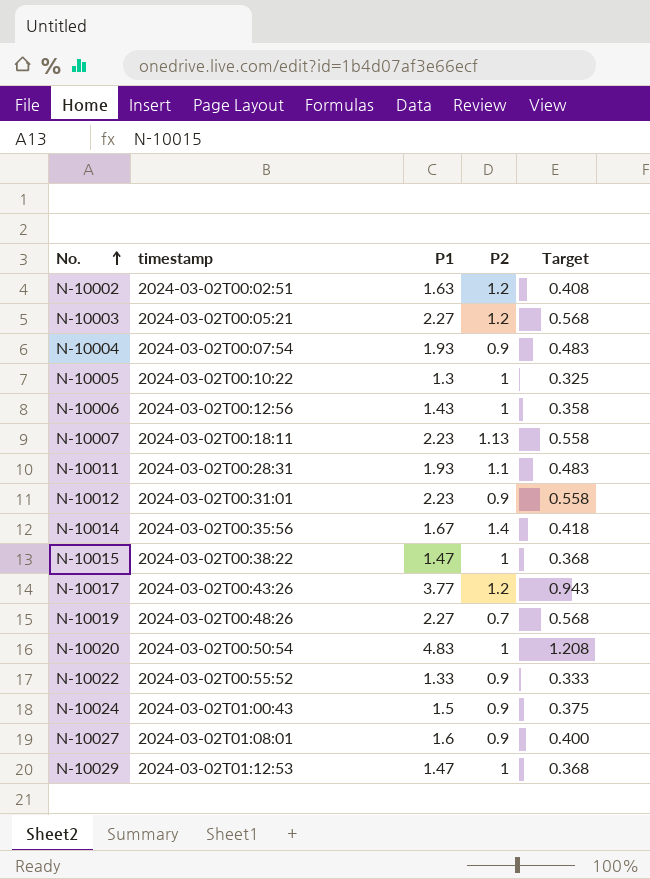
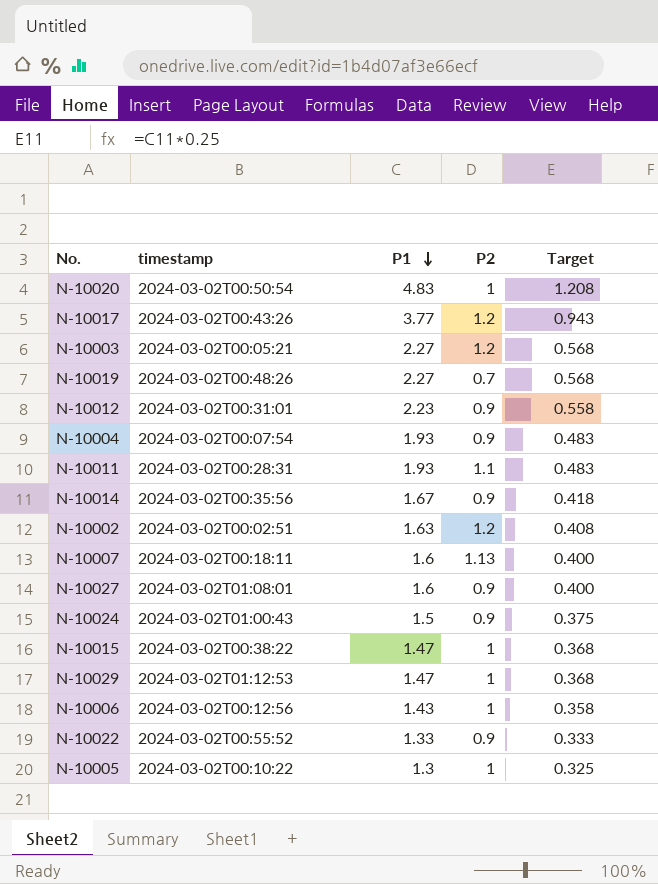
row order: No. ascending -> P1 descending
N-10014 | P2: 1.4 -> 0.9
N-10007 | P1: 2.23 -> 1.6
N-10007 | Target: 0.558 -> 0.400

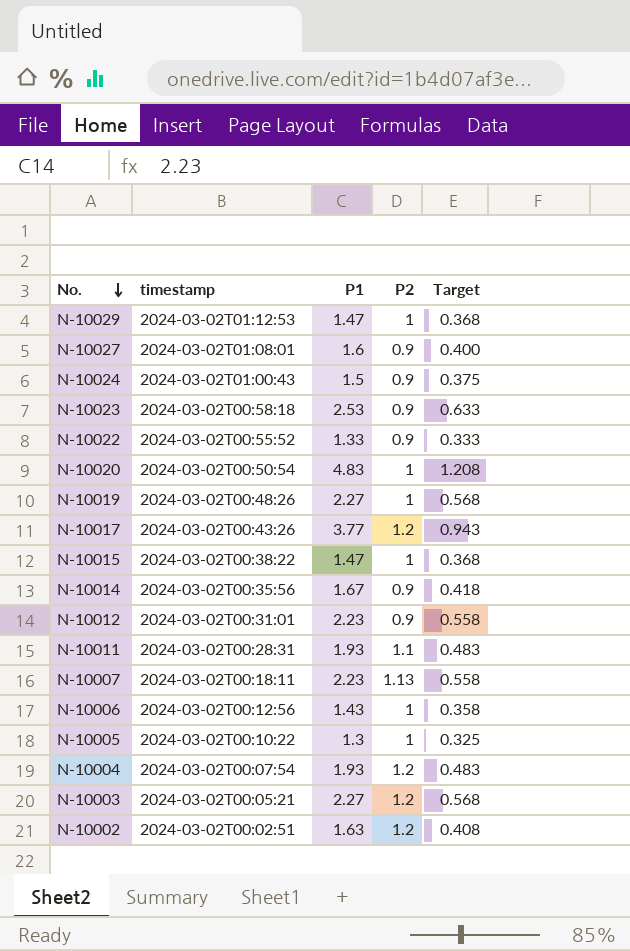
row order: P1 descending -> No. descending
row N-10023: none -> 2024-03-02T00:58:18 | 2.53 | 0.9 | 0.633
N-10019 | P2: 0.7 -> 1
N-10007 | P1: 1.6 -> 2.23
N-10007 | Target: 0.400 -> 0.558
N-10004 | P2: 0.9 -> 1.2

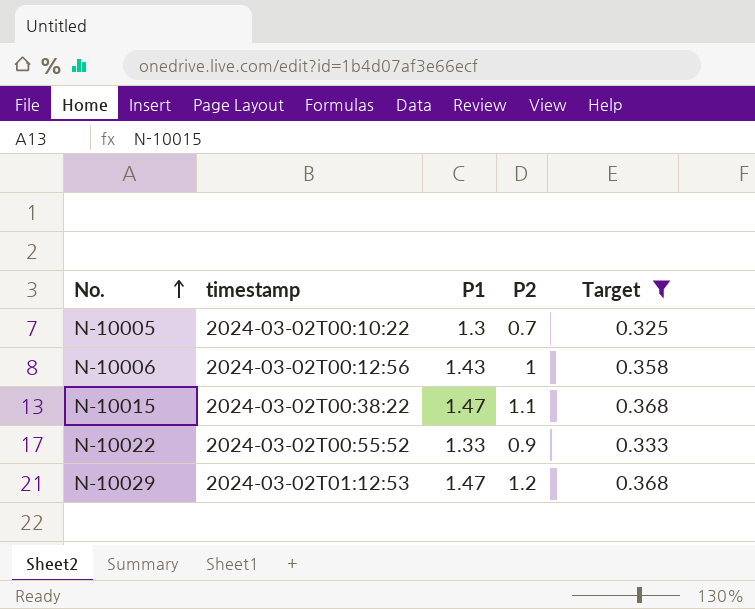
filter: none -> Target <= 0.368
row order: No. descending -> No. ascending
N-10005 | P2: 1 -> 0.7
N-10015 | P2: 1 -> 1.1
N-10029 | P2: 1 -> 1.2

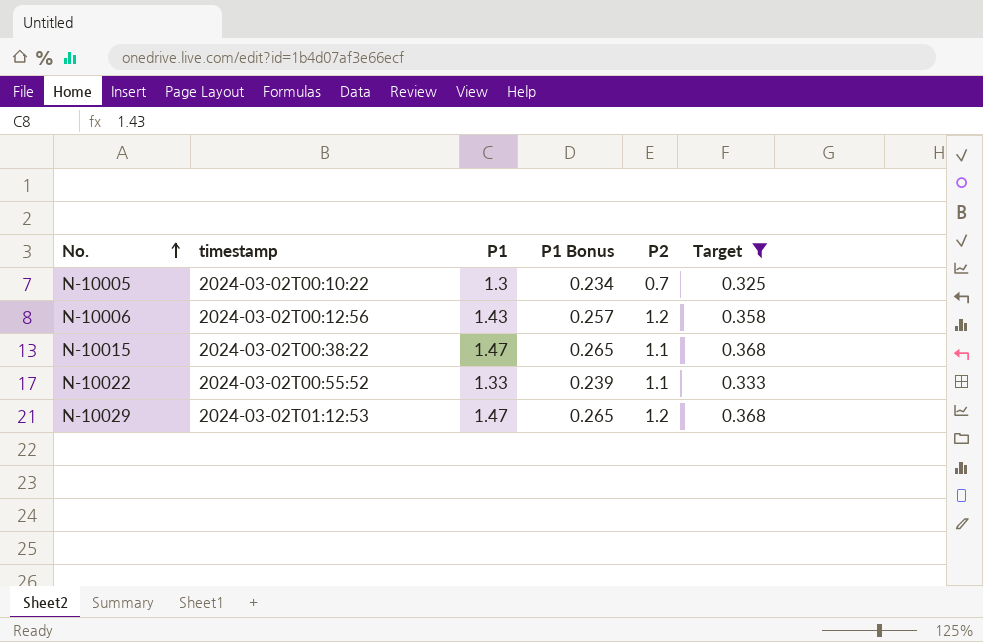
column P1 Bonus | formula: none -> [P1] * 0.18
N-10006 | P2: 1 -> 1.2
N-10022 | P2: 0.9 -> 1.1

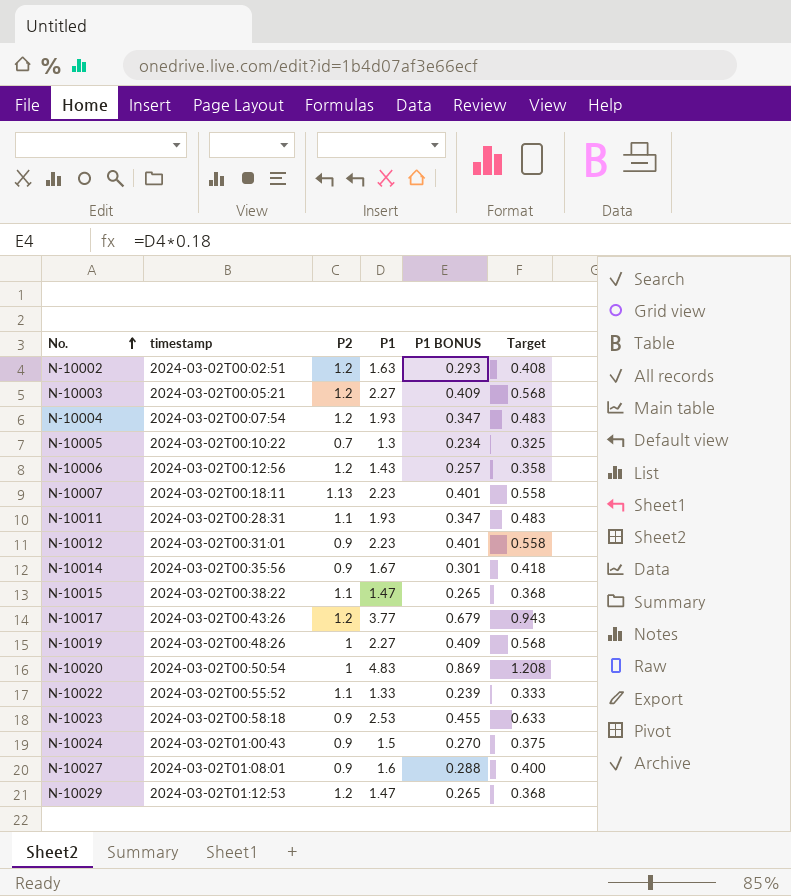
filter: Target <= 0.368 -> none
column P2 | position: 5 -> 3
column name: P1 Bonus -> P1 BONUS

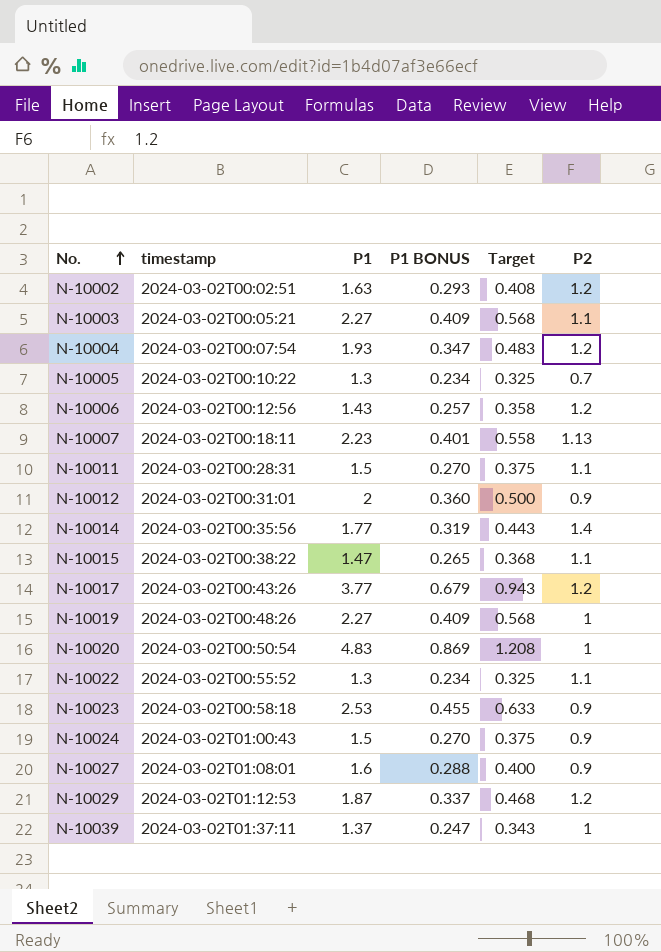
column P2 | position: 3 -> 6
N-10003 | P2: 1.2 -> 1.1
N-10011 | P1: 1.93 -> 1.5
N-10011 | P1 BONUS: 0.347 -> 0.270
N-10011 | Target: 0.483 -> 0.375
N-10012 | P1: 2.23 -> 2
N-10012 | P1 BONUS: 0.401 -> 0.360
N-10012 | Target: 0.558 -> 0.500
N-10014 | P1: 1.67 -> 1.77
N-10014 | P1 BONUS: 0.301 -> 0.319
N-10014 | Target: 0.418 -> 0.443
N-10014 | P2: 0.9 -> 1.4
N-10022 | P1: 1.33 -> 1.3
N-10022 | P1 BONUS: 0.239 -> 0.234
N-10022 | Target: 0.333 -> 0.325
N-10029 | P1: 1.47 -> 1.87
N-10029 | P1 BONUS: 0.265 -> 0.337
N-10029 | Target: 0.368 -> 0.468
row N-10039: none -> 2024-03-02T01:37:11 | 1.37 | 0.247 | 0.343 | 1

